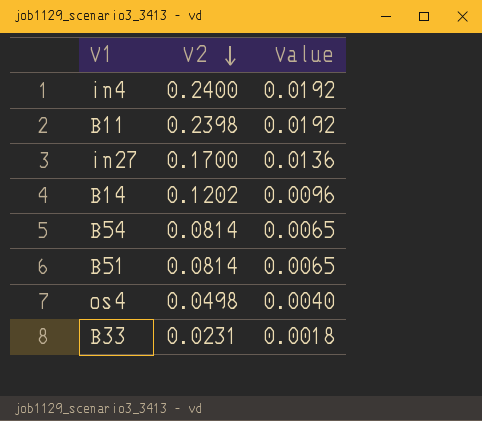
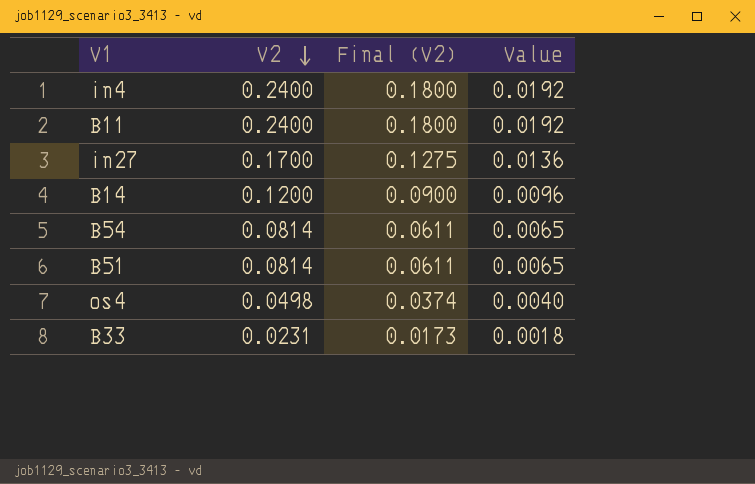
column Final (V2) | formula: none -> [V2] * 0.75
B11 | V2: 0.2398 -> 0.2400
B14 | V2: 0.1202 -> 0.1200

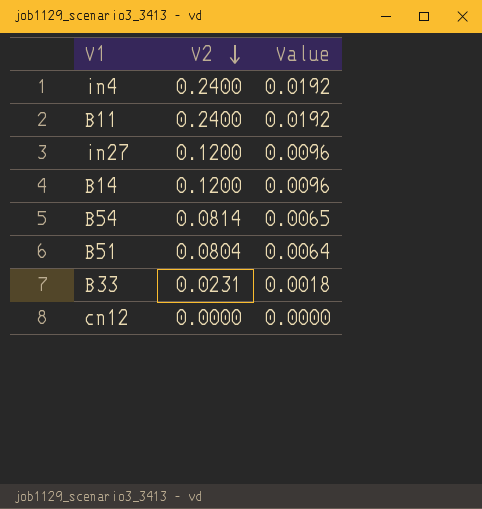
column Final (V2) | formula: [V2] * 0.75 -> none
row os4: 0.0498 | 0.0374 | 0.0040 -> none
in27 | V2: 0.1700 -> 0.1200
in27 | Value: 0.0136 -> 0.0096
B51 | V2: 0.0814 -> 0.0804
B51 | Value: 0.0065 -> 0.0064
row cn12: none -> 0.0000 | 0.0000

